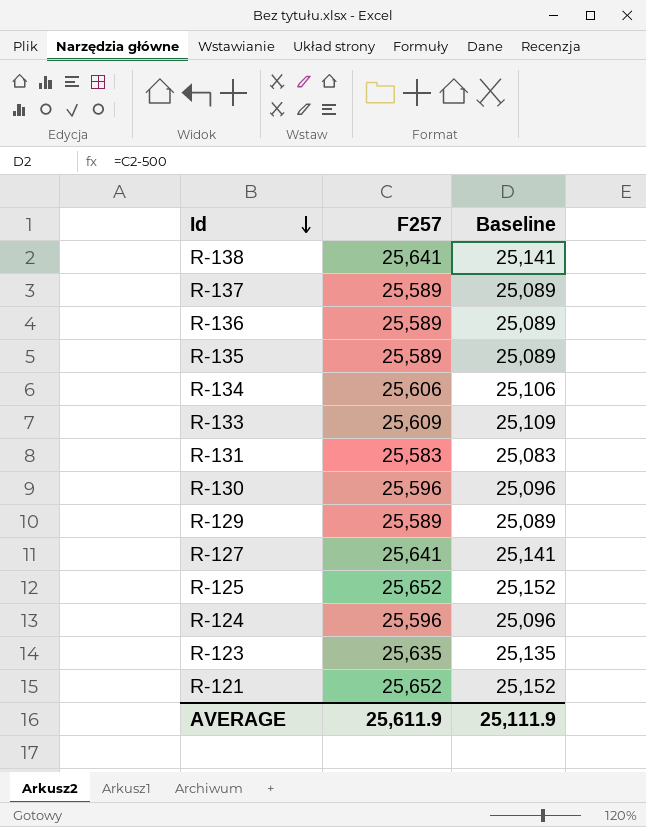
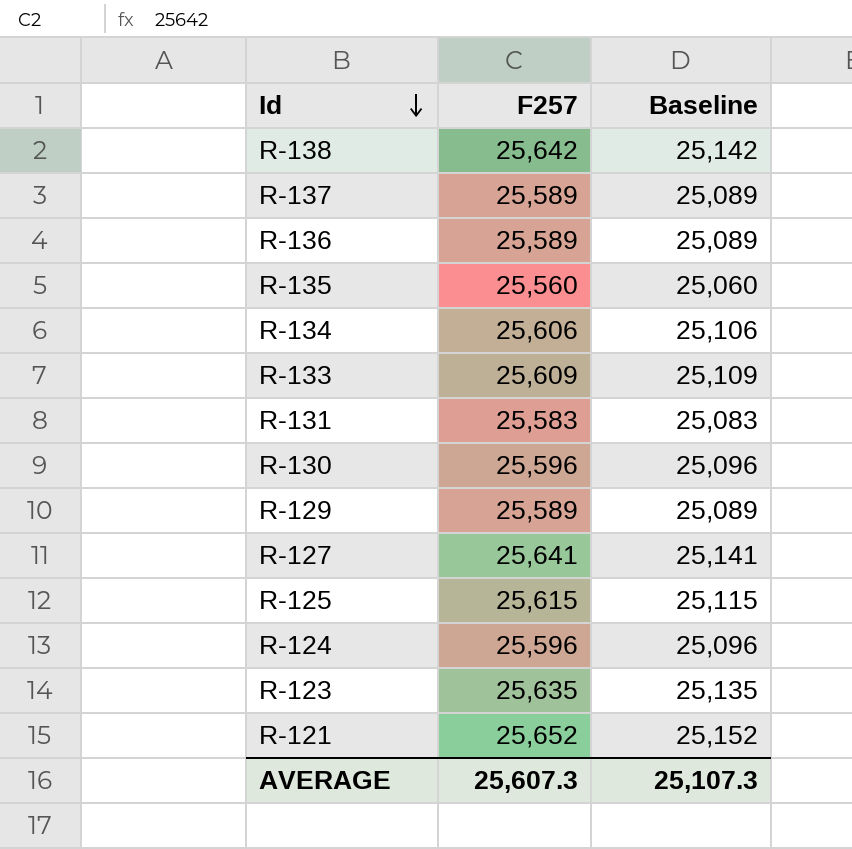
R-138 | F257: 25,641 -> 25,642
R-138 | Baseline: 25,141 -> 25,142
R-135 | F257: 25,589 -> 25,560
R-135 | Baseline: 25,089 -> 25,060
R-125 | F257: 25,652 -> 25,615
R-125 | Baseline: 25,152 -> 25,115
AVERAGE | F257: 25,611.9 -> 25,607.3
AVERAGE | Baseline: 25,111.9 -> 25,107.3

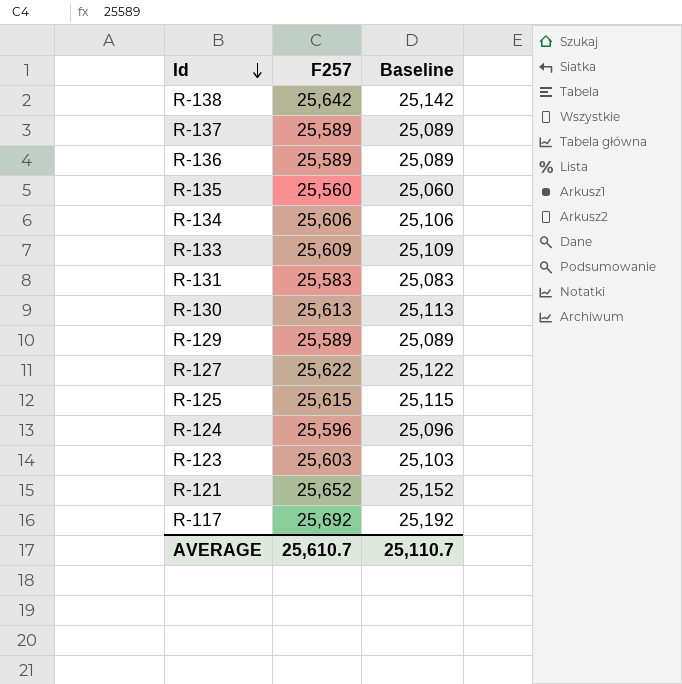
R-130 | F257: 25,596 -> 25,613
R-130 | Baseline: 25,096 -> 25,113
R-127 | F257: 25,641 -> 25,622
R-127 | Baseline: 25,141 -> 25,122
R-123 | F257: 25,635 -> 25,603
R-123 | Baseline: 25,135 -> 25,103
row R-117: none -> 25,692 | 25,192
AVERAGE | F257: 25,607.3 -> 25,610.7
AVERAGE | Baseline: 25,107.3 -> 25,110.7

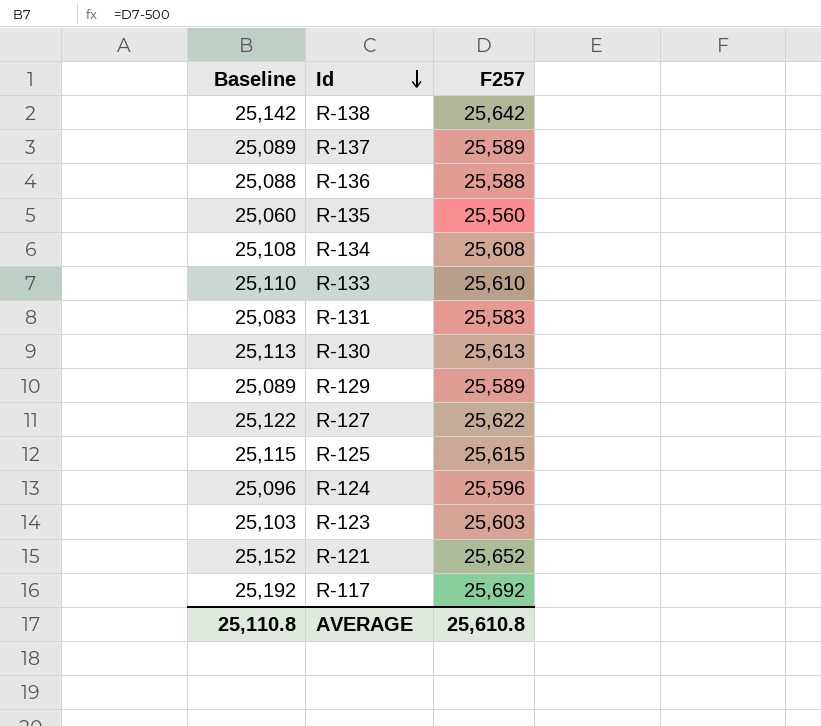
column Baseline | position: 3 -> 1
R-136 | Baseline: 25,089 -> 25,088
R-136 | F257: 25,589 -> 25,588
R-134 | Baseline: 25,106 -> 25,108
R-134 | F257: 25,606 -> 25,608
R-133 | Baseline: 25,109 -> 25,110
R-133 | F257: 25,609 -> 25,610
AVERAGE | Baseline: 25,110.7 -> 25,110.8
AVERAGE | F257: 25,610.7 -> 25,610.8

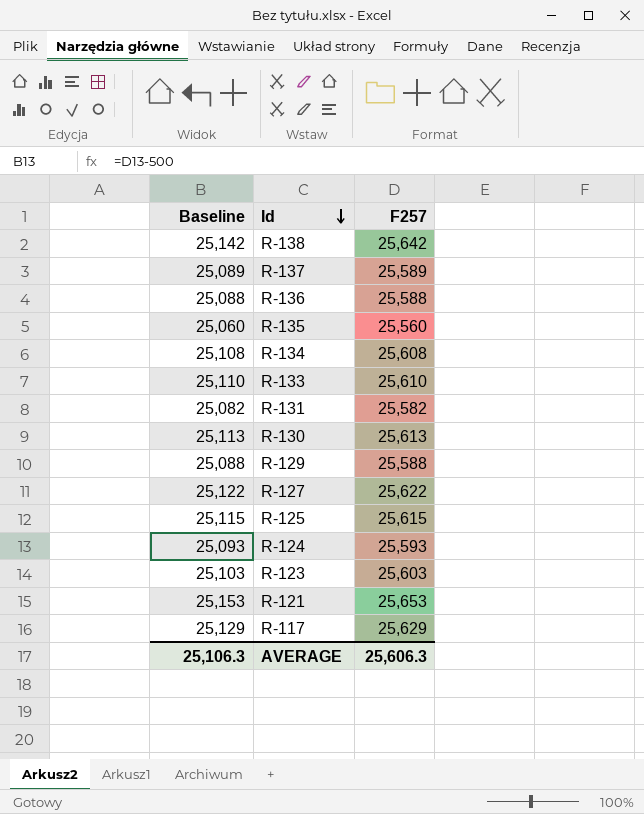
R-131 | Baseline: 25,083 -> 25,082
R-131 | F257: 25,583 -> 25,582
R-129 | Baseline: 25,089 -> 25,088
R-129 | F257: 25,589 -> 25,588
R-124 | Baseline: 25,096 -> 25,093
R-124 | F257: 25,596 -> 25,593
R-121 | Baseline: 25,152 -> 25,153
R-121 | F257: 25,652 -> 25,653
R-117 | Baseline: 25,192 -> 25,129
R-117 | F257: 25,692 -> 25,629
AVERAGE | Baseline: 25,110.8 -> 25,106.3
AVERAGE | F257: 25,610.8 -> 25,606.3

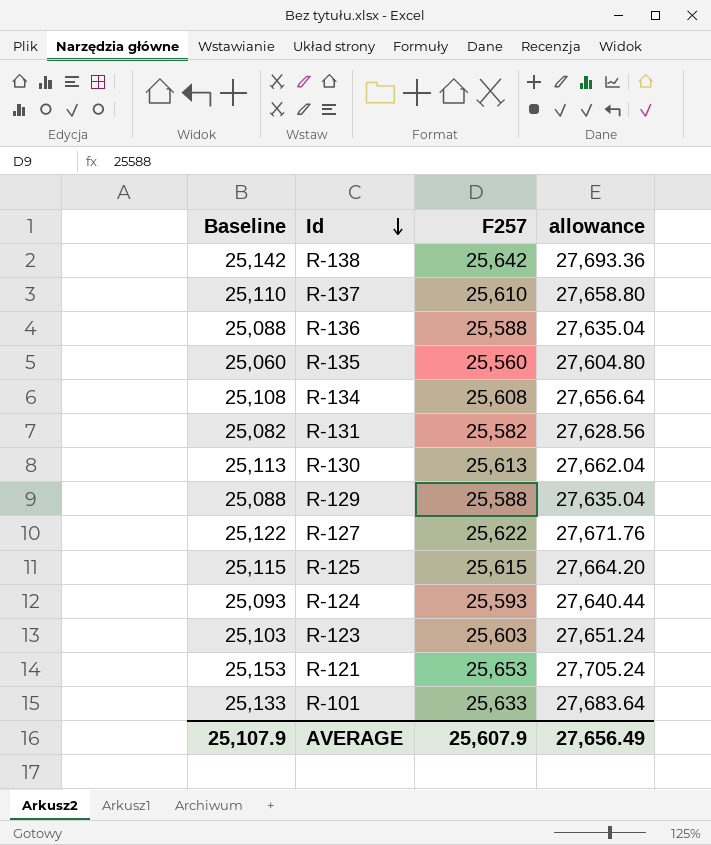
column allowance | formula: none -> [F257] * 1.08
row R-133: 25,110 | 25,610 -> none
row R-117: 25,129 | 25,629 -> none
R-137 | Baseline: 25,089 -> 25,110
R-137 | F257: 25,589 -> 25,610
row R-101: none -> 25,133 | 25,633 | 27,683.64
AVERAGE | Baseline: 25,106.3 -> 25,107.9
AVERAGE | F257: 25,606.3 -> 25,607.9

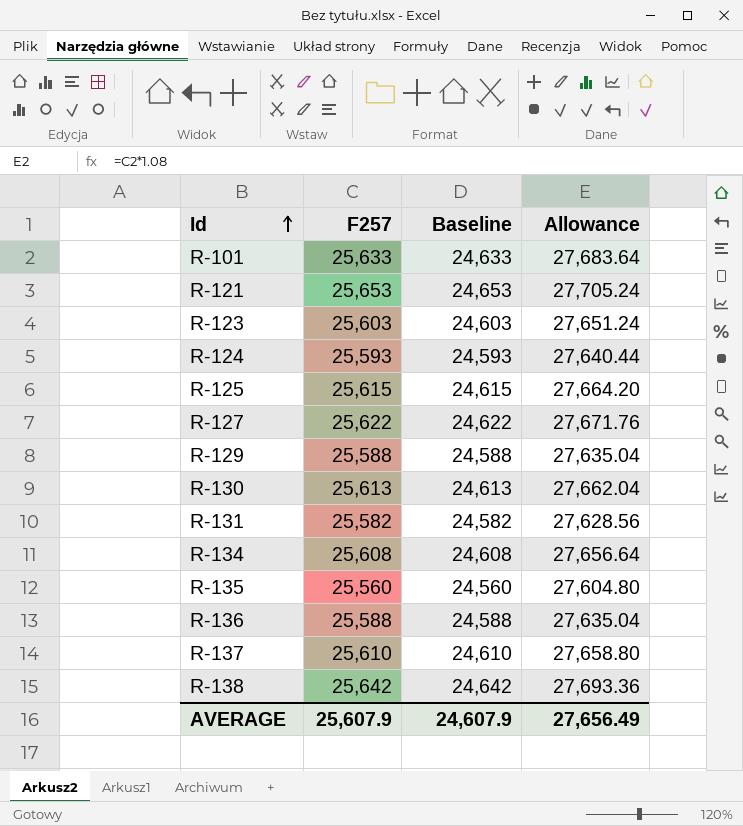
row order: Id descending -> Id ascending
column Baseline | formula: [F257] - 500 -> [F257] - 1000
column Baseline | position: 1 -> 3
column name: allowance -> Allowance
AVERAGE | Baseline: 25,107.9 -> 24,607.9

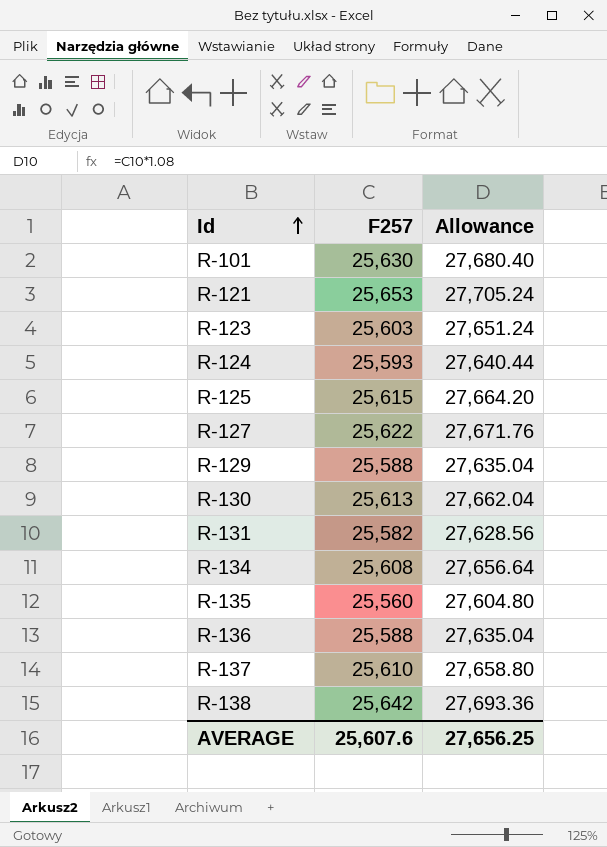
column Baseline | formula: [F257] - 1000 -> none
R-101 | F257: 25,633 -> 25,630
R-101 | Allowance: 27,683.64 -> 27,680.40
AVERAGE | F257: 25,607.9 -> 25,607.6
AVERAGE | Allowance: 27,656.49 -> 27,656.25

